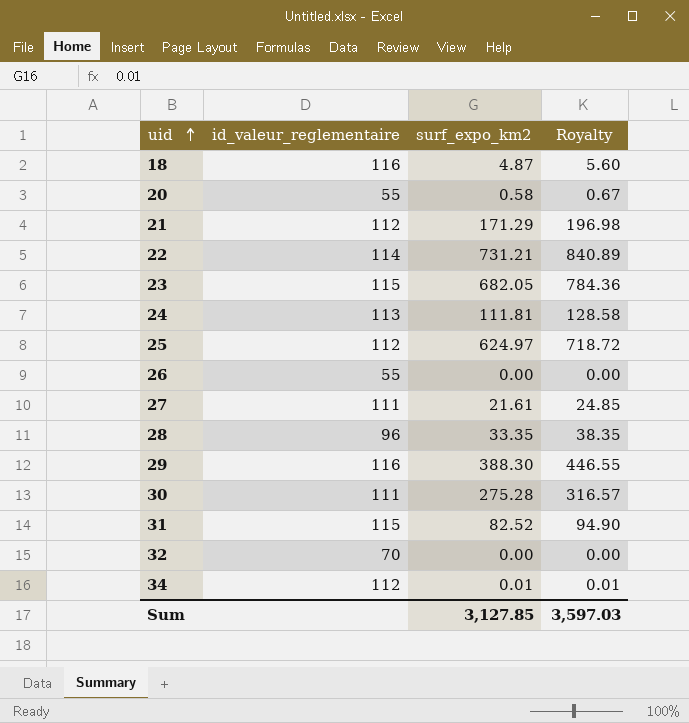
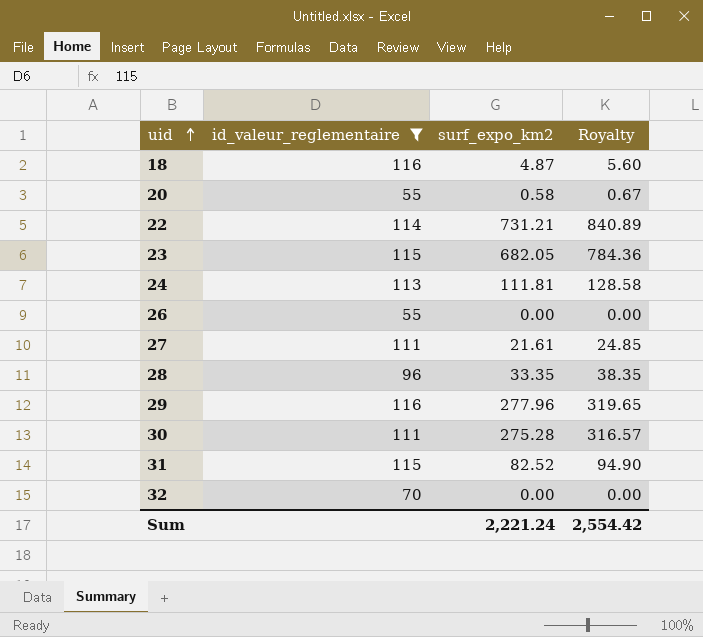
filter: none -> id_valeur_reglementaire != 112
29 | surf_expo_km2: 388.30 -> 277.96
29 | Royalty: 446.55 -> 319.65
Sum | surf_expo_km2: 3,127.85 -> 2,221.24
Sum | Royalty: 3,597.03 -> 2,554.42

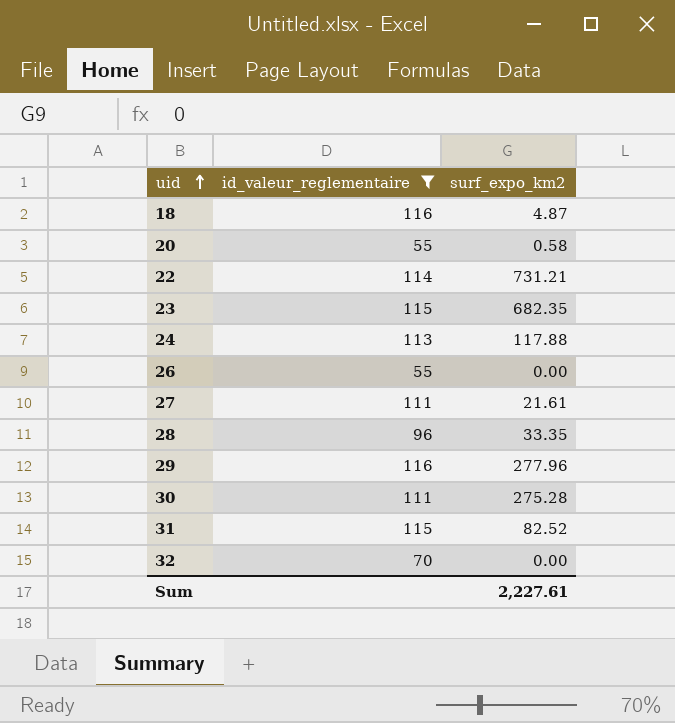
column Royalty | formula: [surf_expo_km2] * 1.15 -> none
23 | surf_expo_km2: 682.05 -> 682.35
24 | surf_expo_km2: 111.81 -> 117.88
Sum | surf_expo_km2: 2,221.24 -> 2,227.61

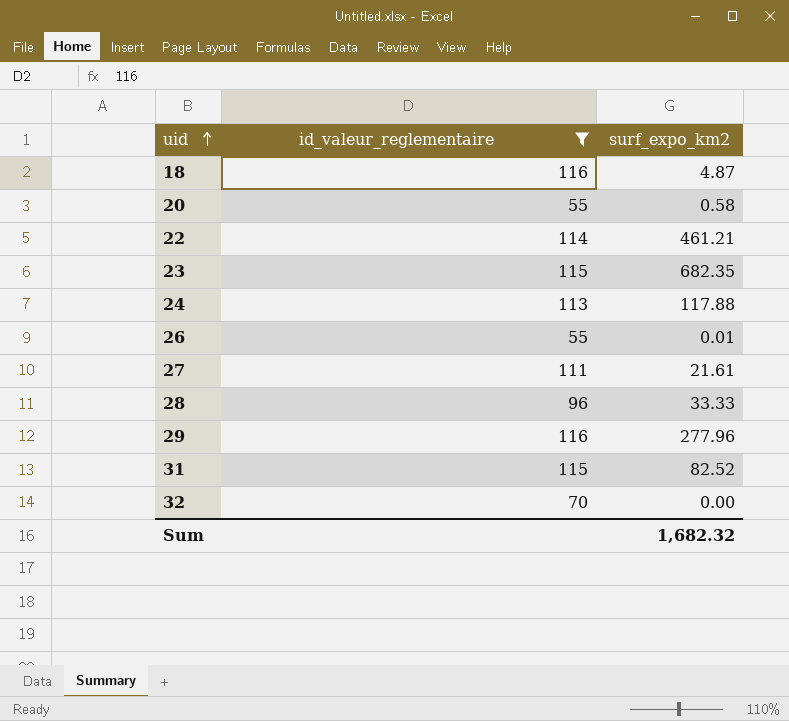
row 30: 111 | 275.28 -> none
22 | surf_expo_km2: 731.21 -> 461.21
26 | surf_expo_km2: 0.00 -> 0.01
28 | surf_expo_km2: 33.35 -> 33.33
Sum | surf_expo_km2: 2,227.61 -> 1,682.32

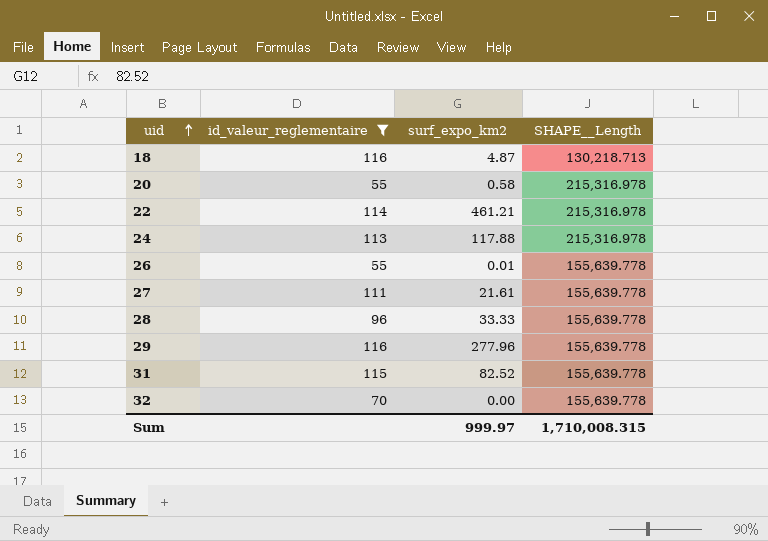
column SHAPE__Length | position: none -> 4
row 23: 115 | 682.35 -> none
Sum | surf_expo_km2: 1,682.32 -> 999.97

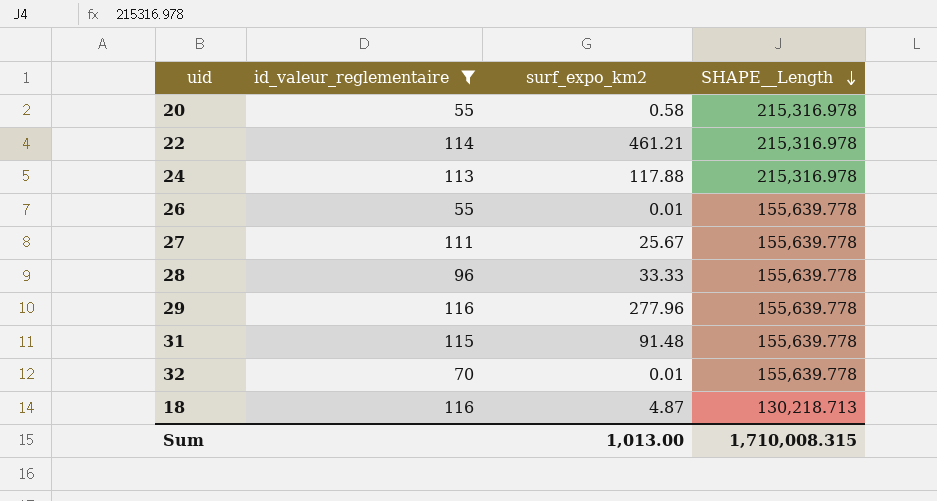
row order: uid ascending -> SHAPE__Length descending
27 | surf_expo_km2: 21.61 -> 25.67
31 | surf_expo_km2: 82.52 -> 91.48
32 | surf_expo_km2: 0.00 -> 0.01
Sum | surf_expo_km2: 999.97 -> 1,013.00

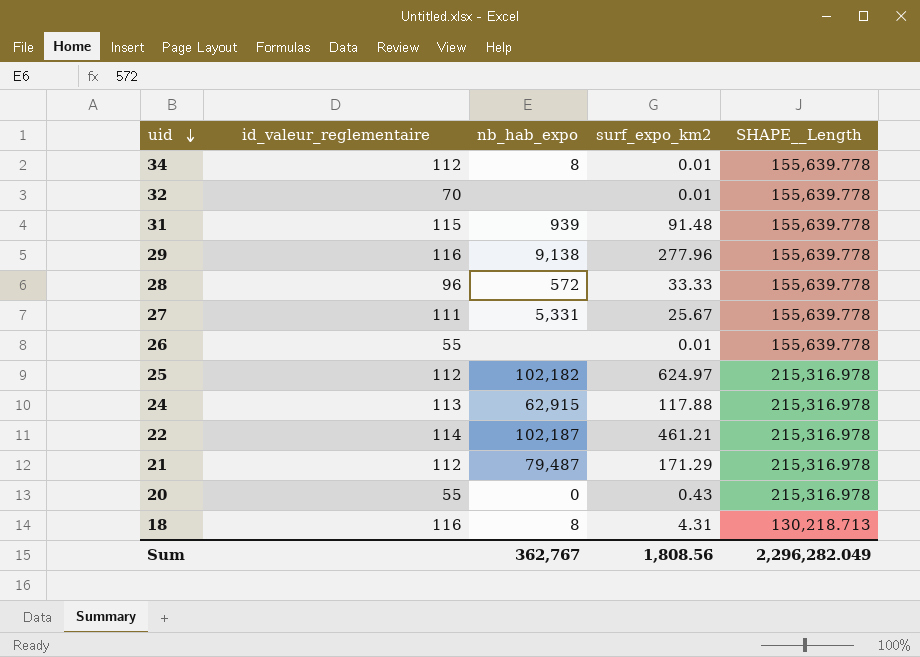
filter: id_valeur_reglementaire != 112 -> none
row order: SHAPE__Length descending -> uid descending
column nb_hab_expo | position: none -> 3
20 | surf_expo_km2: 0.58 -> 0.43
18 | surf_expo_km2: 4.87 -> 4.31
Sum | surf_expo_km2: 1,013.00 -> 1,808.56
Sum | SHAPE__Length: 1,710,008.315 -> 2,296,282.049

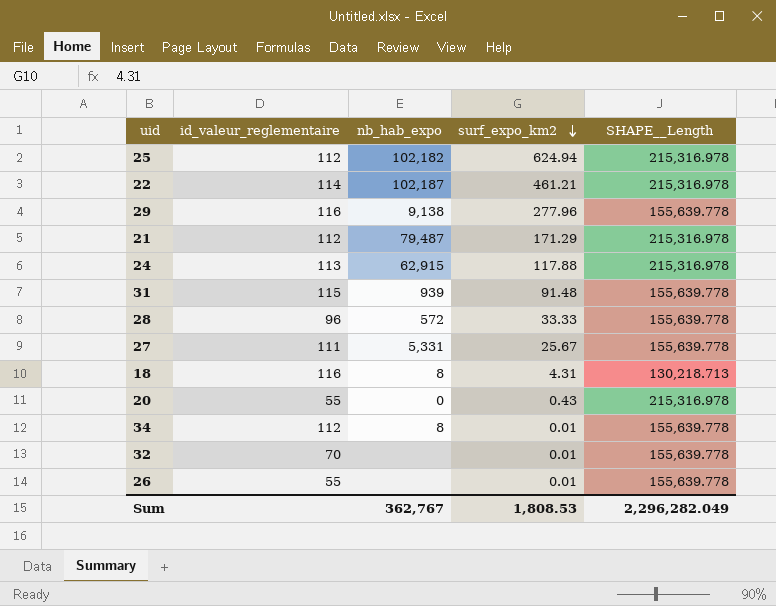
row order: uid descending -> surf_expo_km2 descending
25 | surf_expo_km2: 624.97 -> 624.94
Sum | surf_expo_km2: 1,808.56 -> 1,808.53

